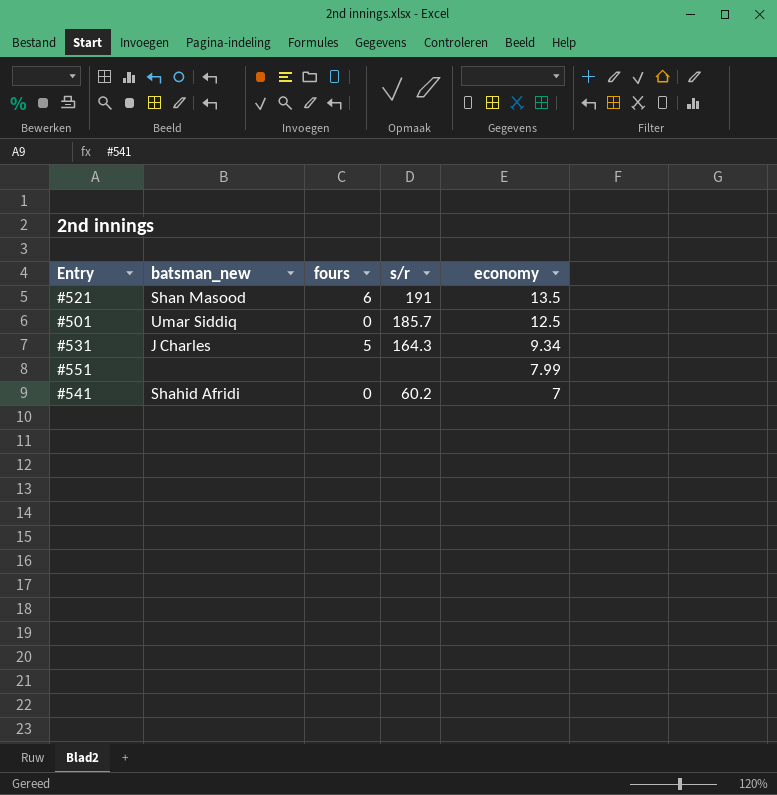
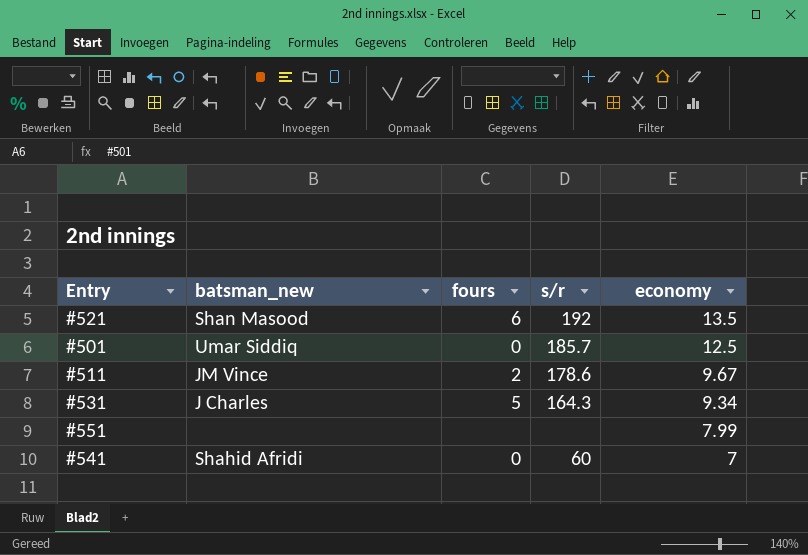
#521 | s/r: 191 -> 192
row #511: none -> JM Vince | 2 | 178.6 | 9.67
#541 | s/r: 60.2 -> 60

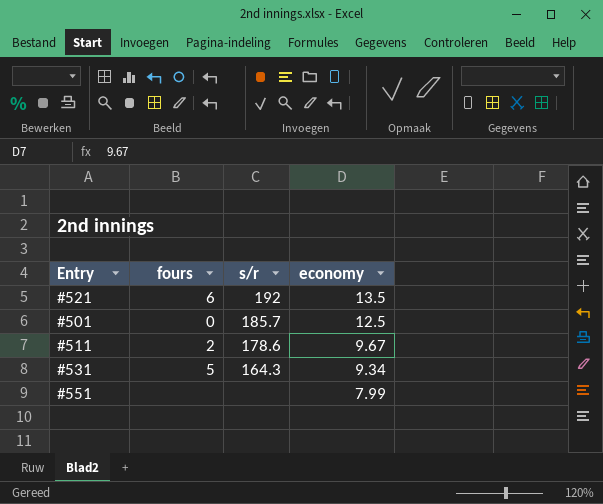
column batsman_new | position: 2 -> none
row #541: Shahid Afridi | 0 | 60 | 7 -> none

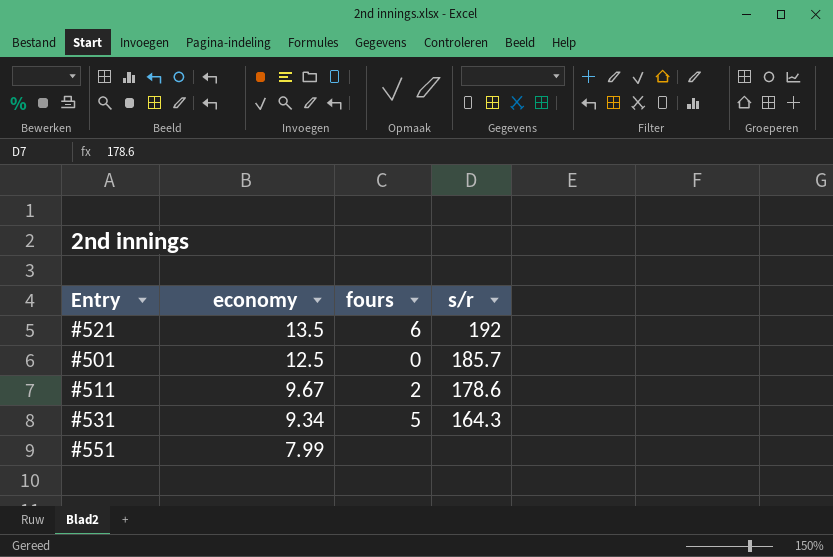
column economy | position: 4 -> 2

